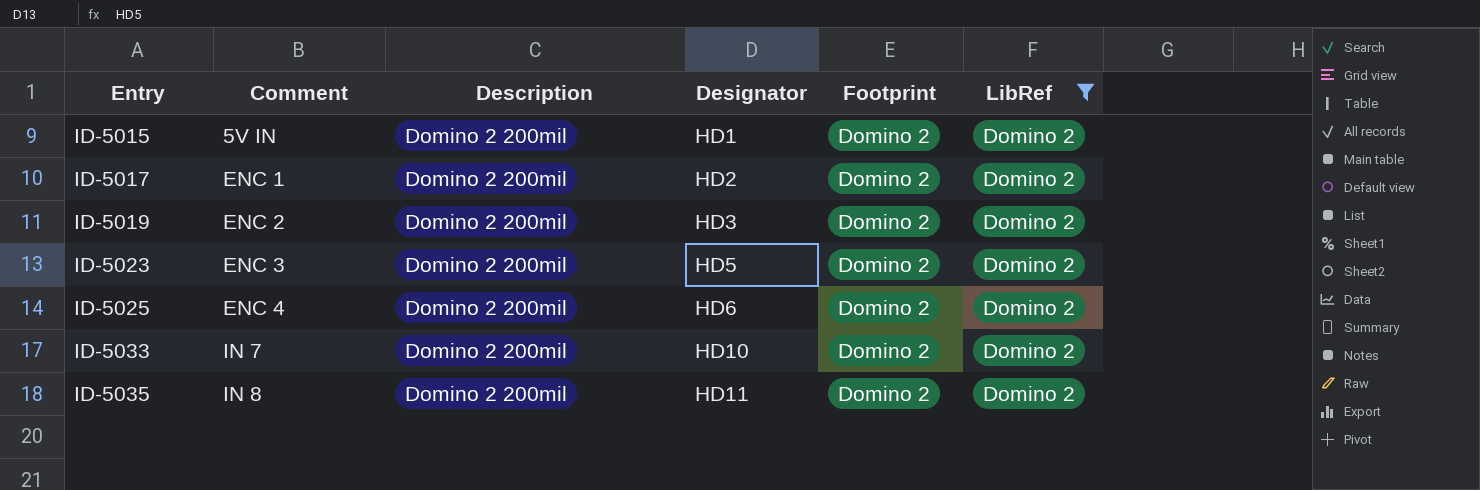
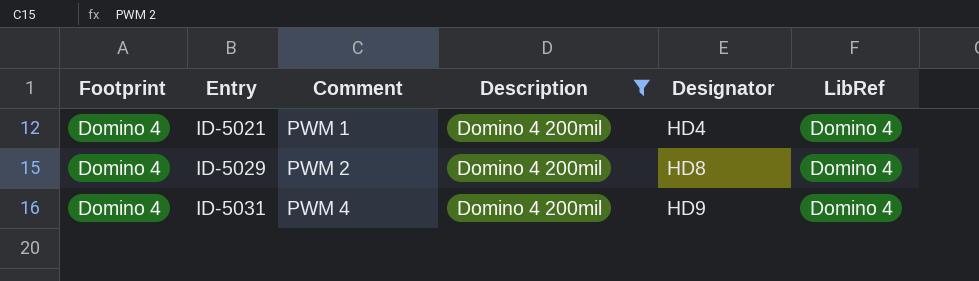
filter: LibRef = Domino 2 -> Description = Domino 4 200mil
column Footprint | position: 5 -> 1

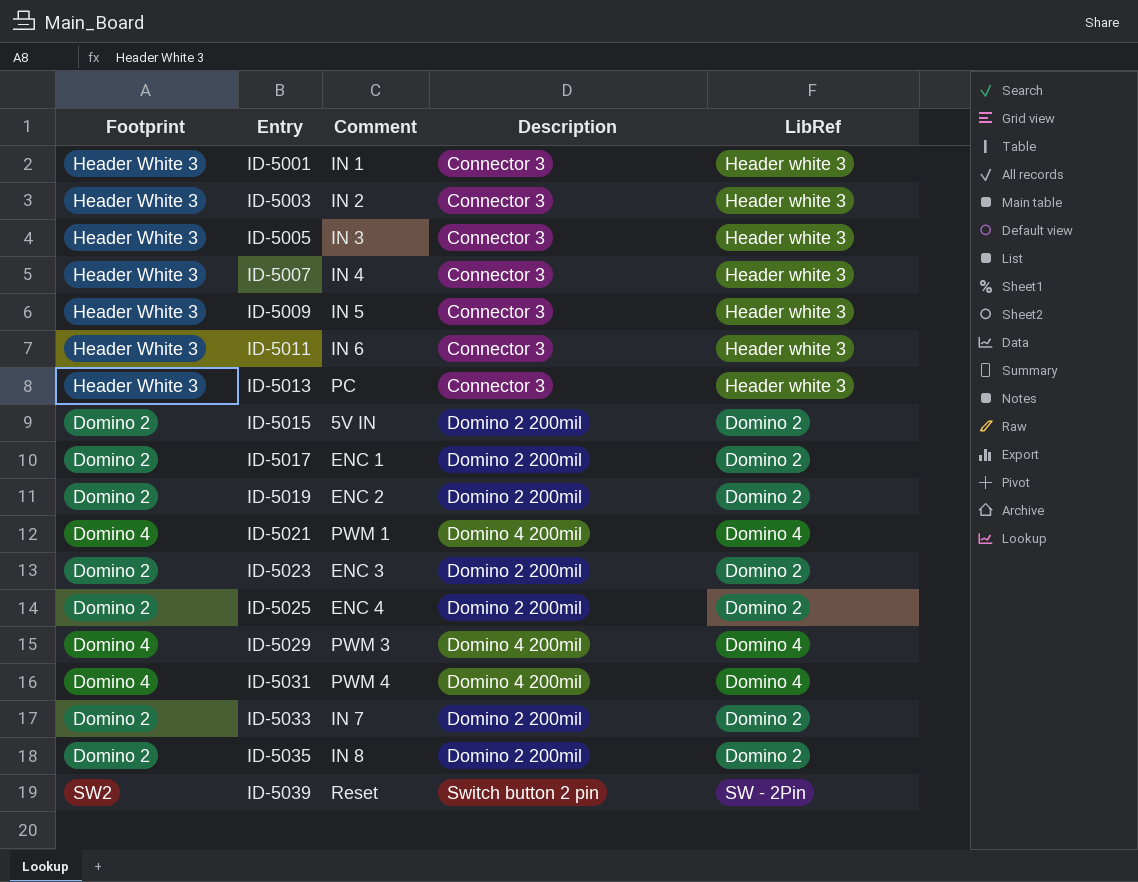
filter: Description = Domino 4 200mil -> none
column Designator | position: 5 -> none
ID-5029 | Comment: PWM 2 -> PWM 3

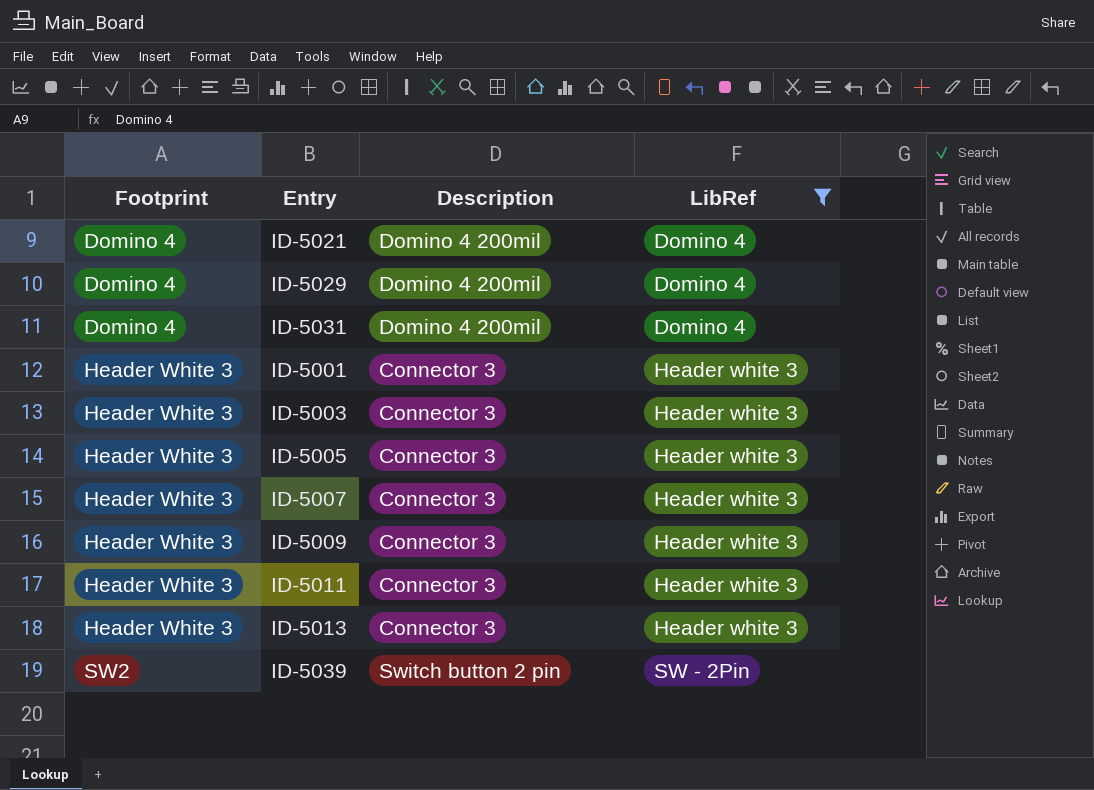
filter: none -> LibRef != Domino 2
row order: Entry ascending -> Footprint ascending
column Comment | position: 3 -> none

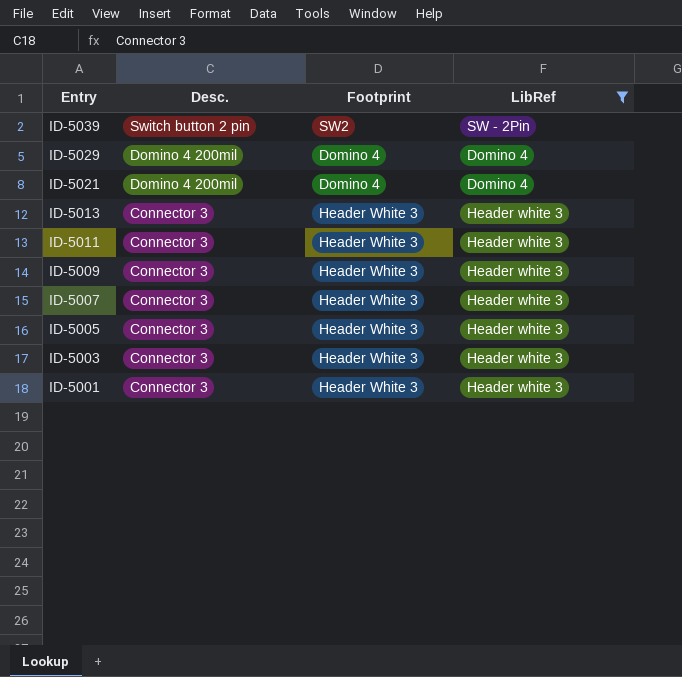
row order: Footprint ascending -> Entry descending
column name: Description -> Desc.
column Footprint | position: 1 -> 3
row ID-5031: Domino 4 | Domino 4 200mil | Domino 4 -> none

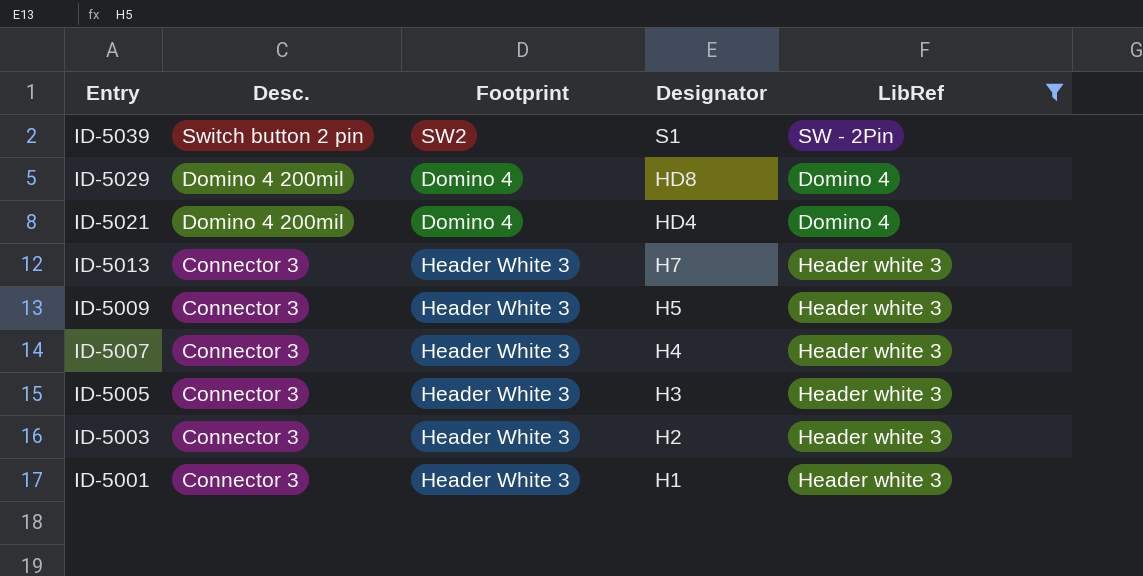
column Designator | position: none -> 4
row ID-5011: Connector 3 | Header White 3 | Header white 3 -> none

